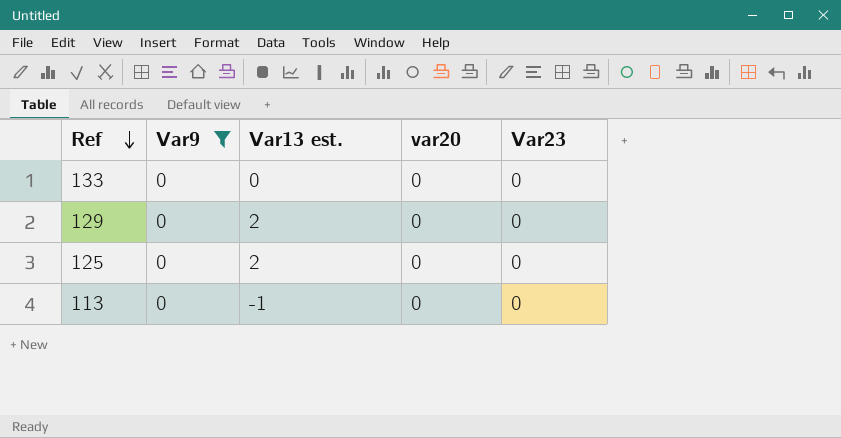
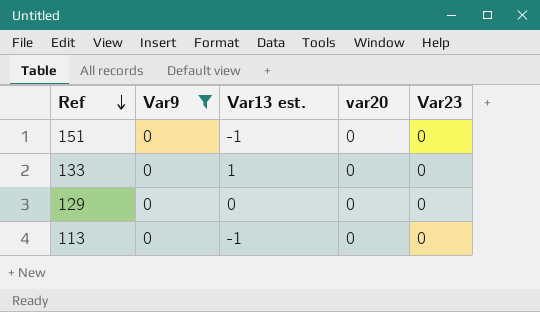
row 125: 0 | 2 | 0 | 0 -> none
row 151: none -> 0 | -1 | 0 | 0
133 | Var13 est.: 0 -> 1
129 | Var13 est.: 2 -> 0

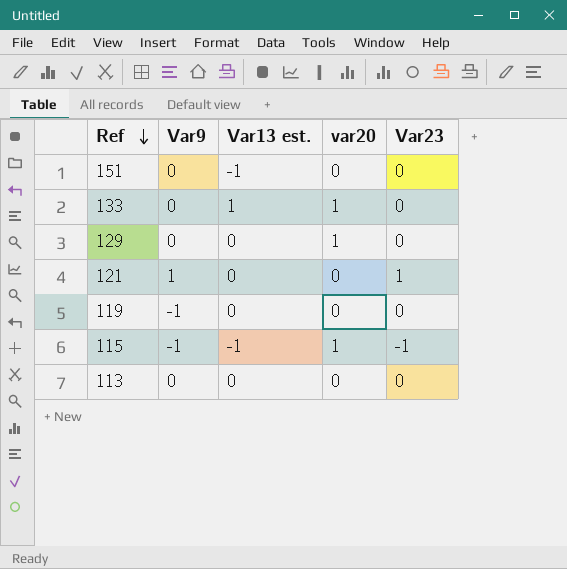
filter: Var9 = 0 -> none
133 | var20: 0 -> 1
129 | var20: 0 -> 1
113 | Var13 est.: -1 -> 0

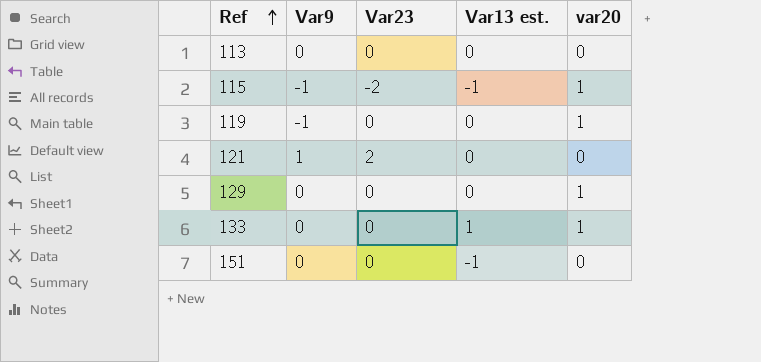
row order: Ref descending -> Ref ascending
column Var23 | position: 5 -> 3
115 | Var23: -1 -> -2
119 | var20: 0 -> 1
121 | Var23: 1 -> 2

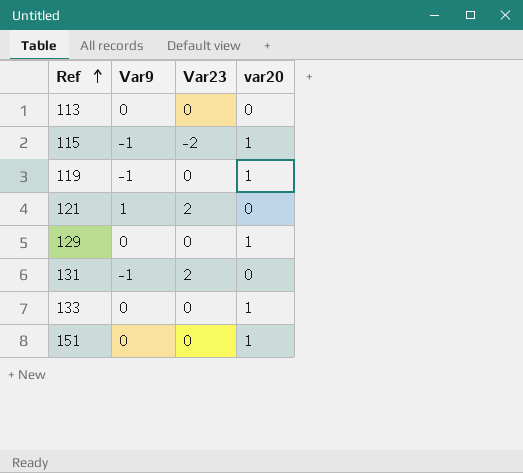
column Var13 est. | position: 4 -> none
row 131: none -> -1 | 2 | 0
151 | var20: 0 -> 1

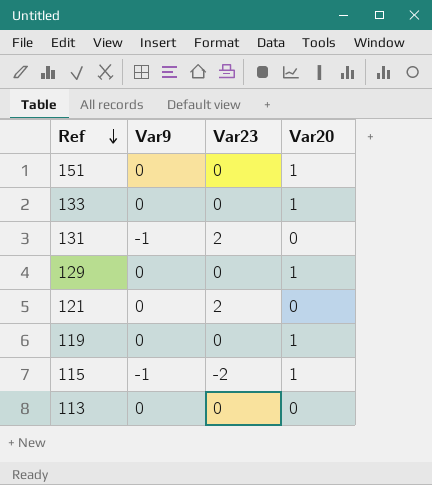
row order: Ref ascending -> Ref descending
column name: var20 -> Var20
121 | Var9: 1 -> 0
119 | Var9: -1 -> 0

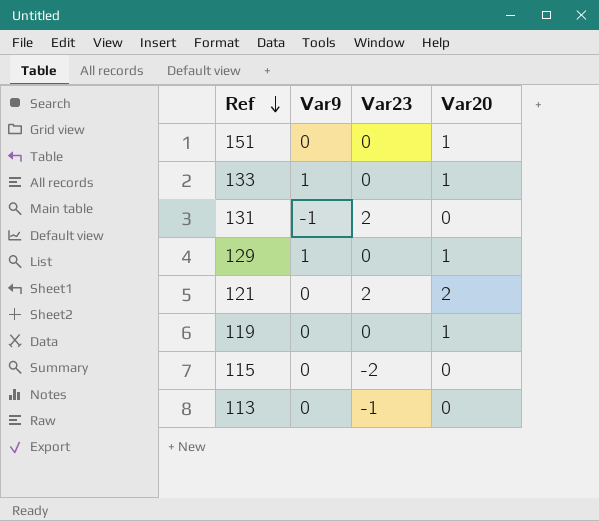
133 | Var9: 0 -> 1
129 | Var9: 0 -> 1
121 | Var20: 0 -> 2
115 | Var9: -1 -> 0
115 | Var20: 1 -> 0
113 | Var23: 0 -> -1

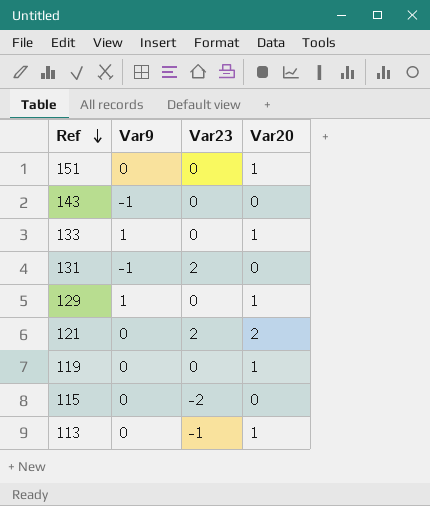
row 143: none -> -1 | 0 | 0
113 | Var20: 0 -> 1

